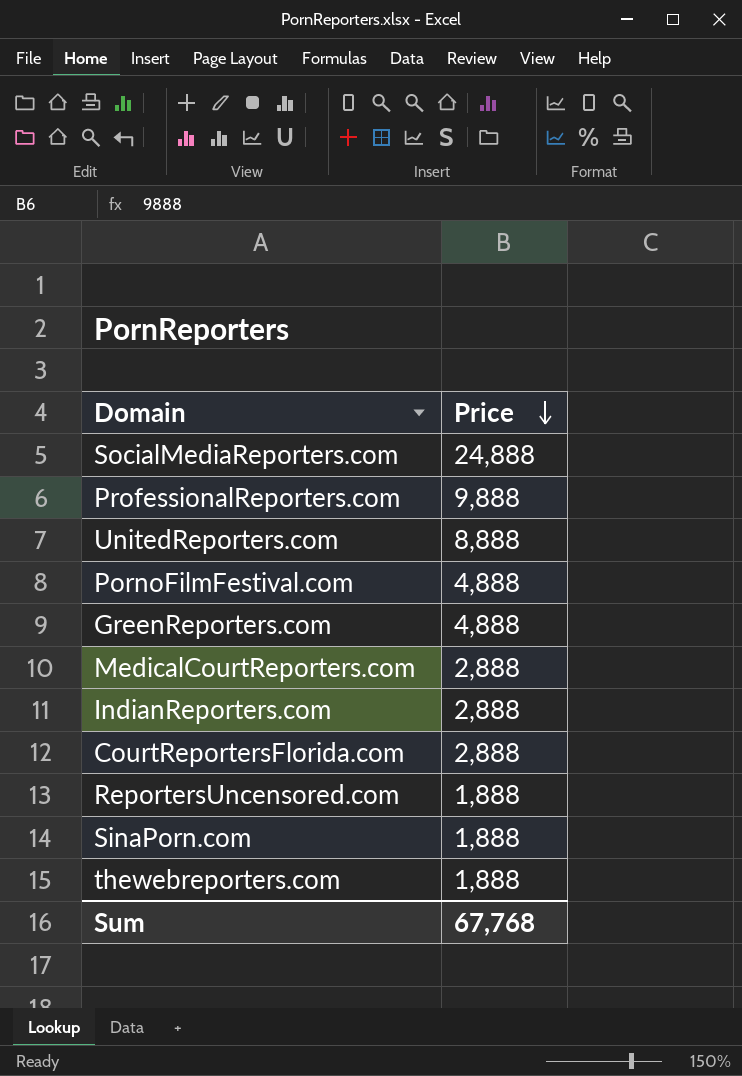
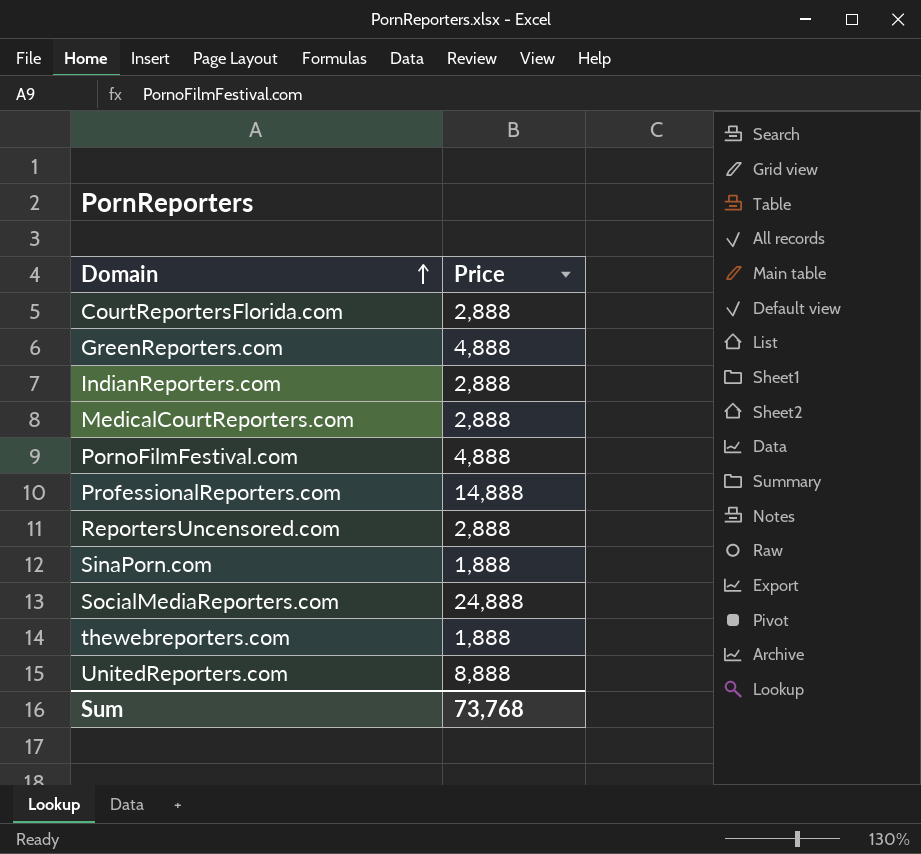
row order: Price descending -> Domain ascending
ProfessionalReporters.com | Price: 9,888 -> 14,888
ReportersUncensored.com | Price: 1,888 -> 2,888
Sum | Price: 67,768 -> 73,768

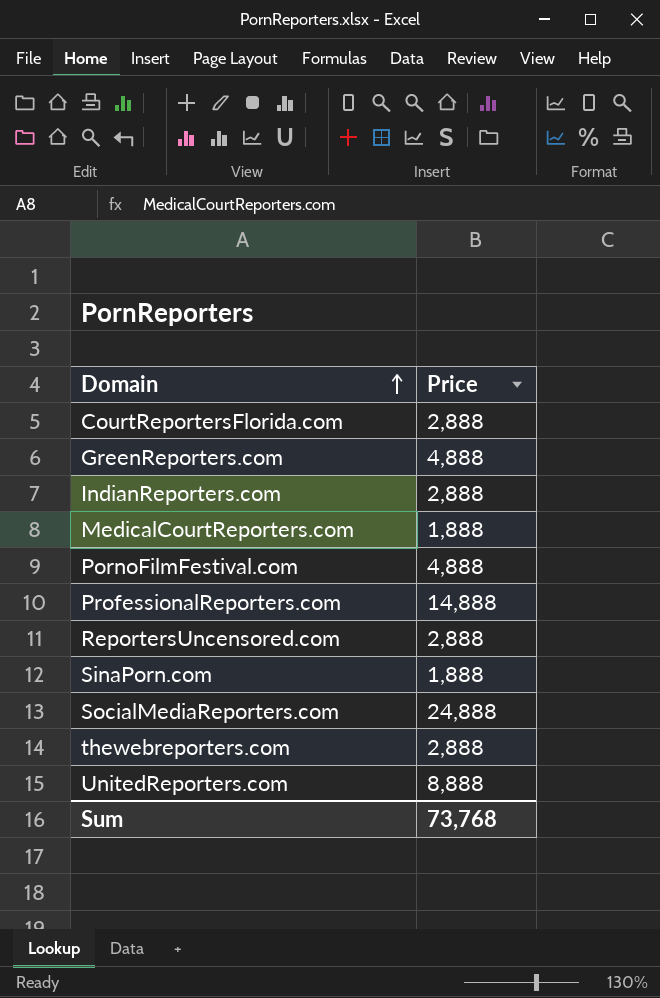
MedicalCourtReporters.com | Price: 2,888 -> 1,888
thewebreporters.com | Price: 1,888 -> 2,888

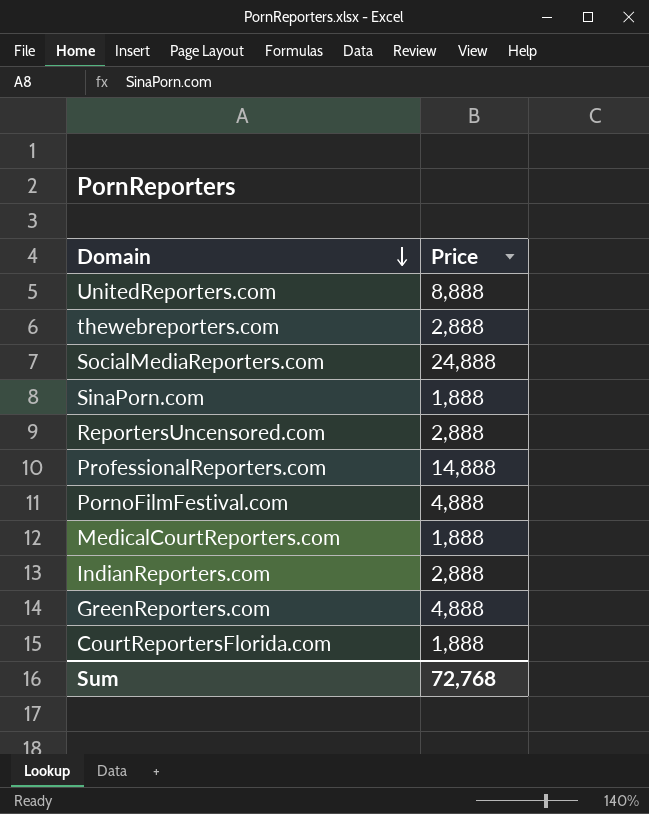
row order: Domain ascending -> Domain descending
CourtReportersFlorida.com | Price: 2,888 -> 1,888
Sum | Price: 73,768 -> 72,768

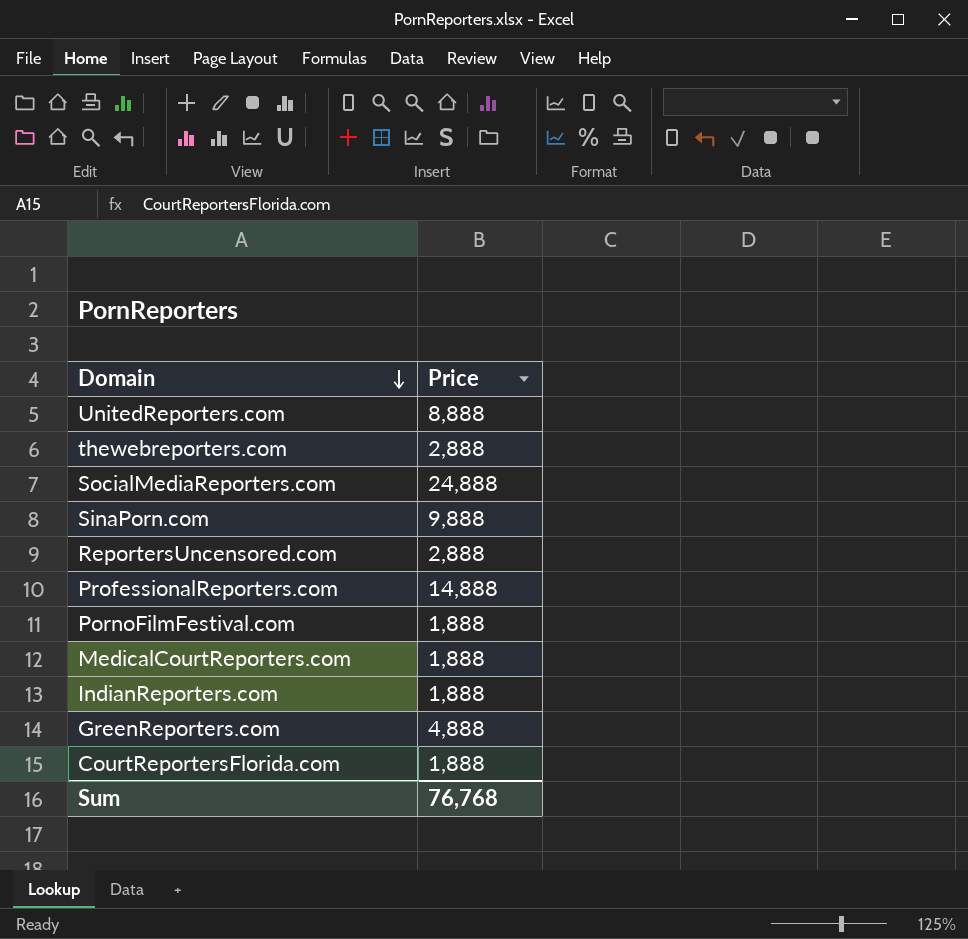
SinaPorn.com | Price: 1,888 -> 9,888
PornoFilmFestival.com | Price: 4,888 -> 1,888
IndianReporters.com | Price: 2,888 -> 1,888
Sum | Price: 72,768 -> 76,768

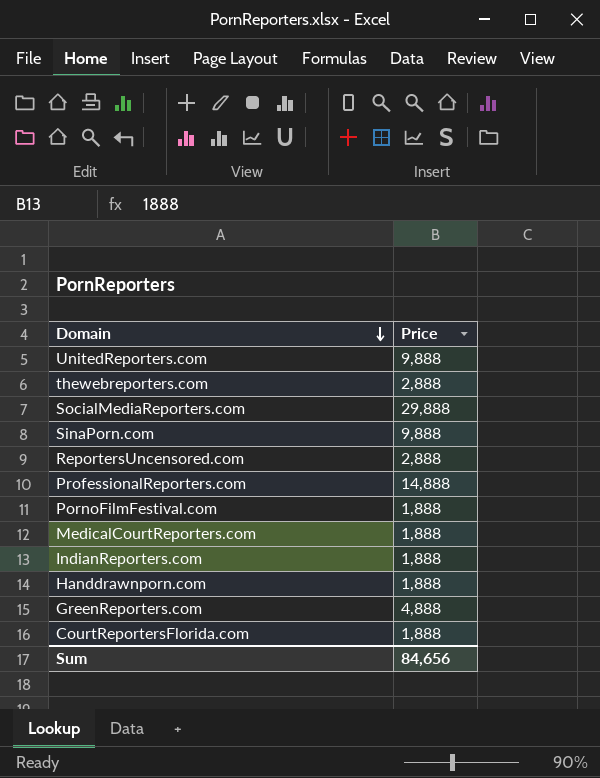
UnitedReporters.com | Price: 8,888 -> 9,888
SocialMediaReporters.com | Price: 24,888 -> 29,888
row Handdrawnporn.com: none -> 1,888
Sum | Price: 76,768 -> 84,656

